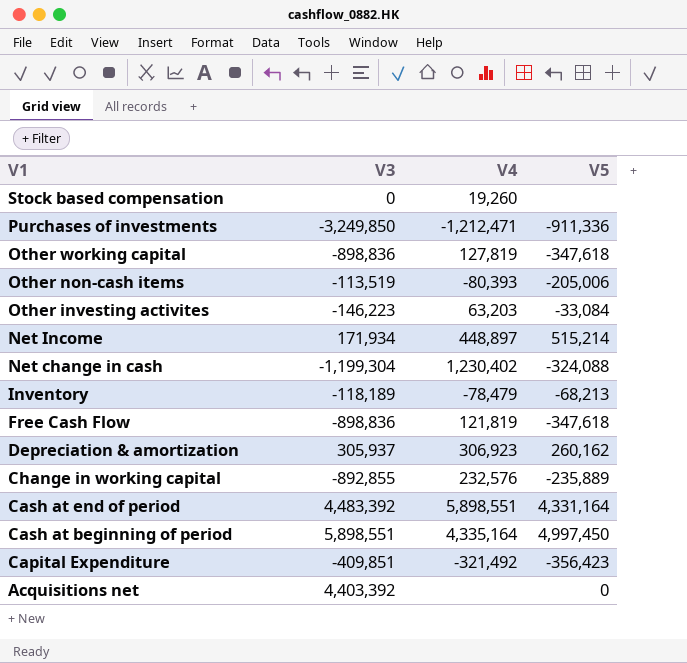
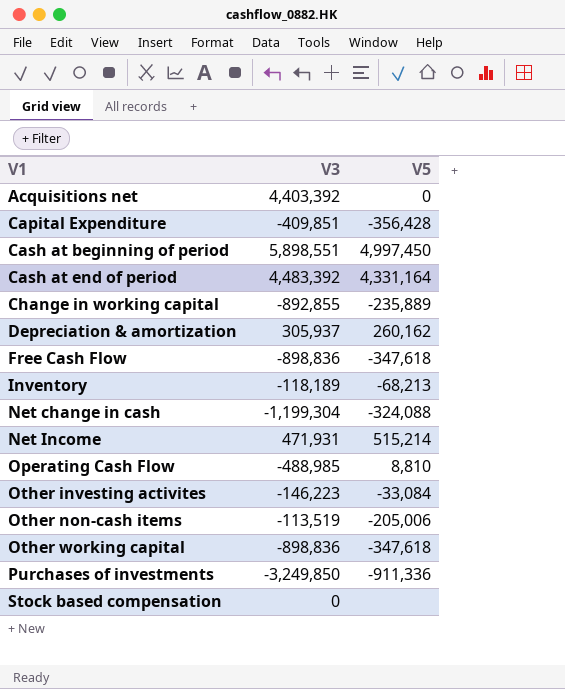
row order: V1 descending -> V1 ascending
column V4 | position: 3 -> none
Capital Expenditure | V5: -356,423 -> -356,428
Net Income | V3: 171,934 -> 471,931
row Operating Cash Flow: none -> -488,985 | 8,810

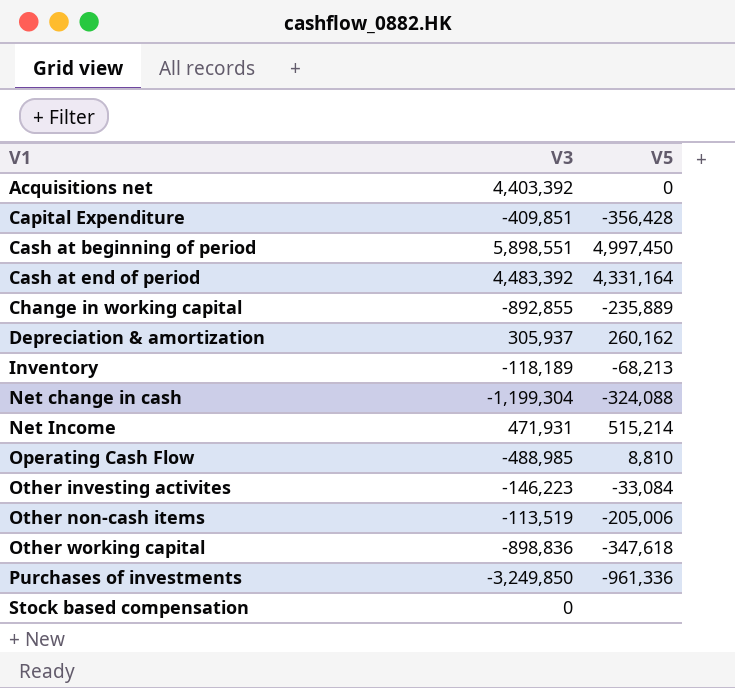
row Free Cash Flow: -898,836 | -347,618 -> none
Purchases of investments | V5: -911,336 -> -961,336

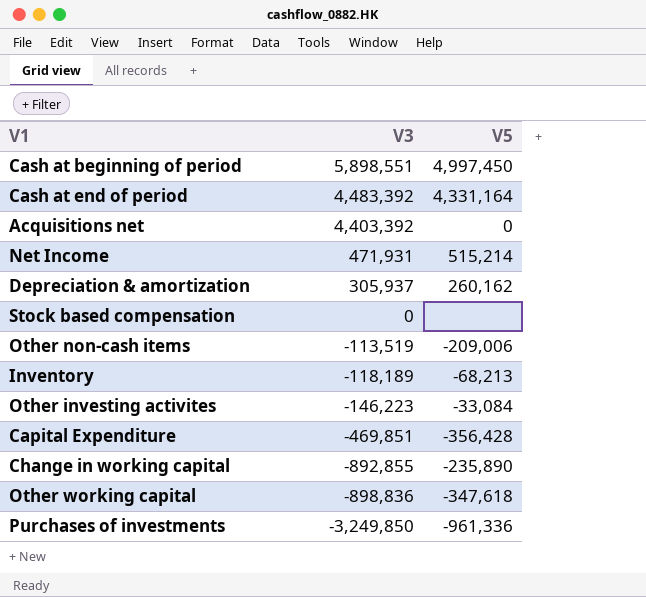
row order: V1 ascending -> V3 descending
row Net change in cash: -1,199,304 | -324,088 -> none
row Operating Cash Flow: -488,985 | 8,810 -> none
Other non-cash items | V5: -205,006 -> -209,006
Capital Expenditure | V3: -409,851 -> -469,851
Change in working capital | V5: -235,889 -> -235,890

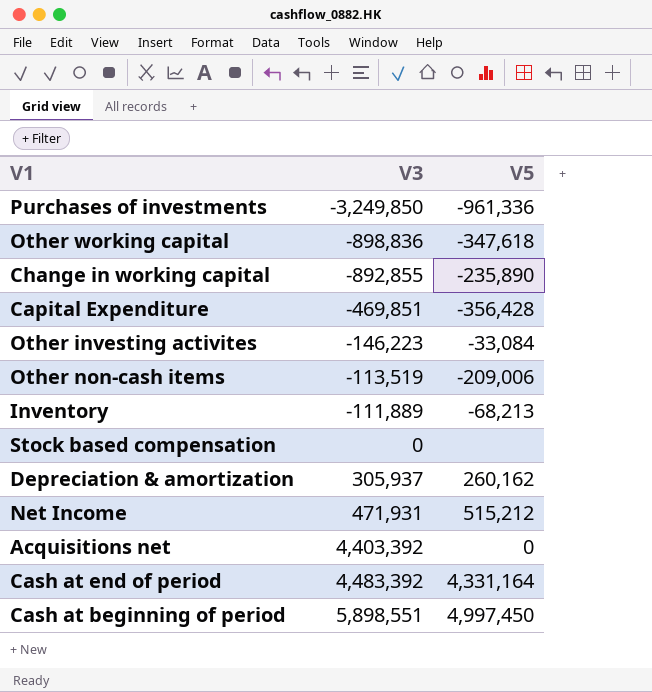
row order: V3 descending -> V3 ascending
Inventory | V3: -118,189 -> -111,889
Net Income | V5: 515,214 -> 515,212

